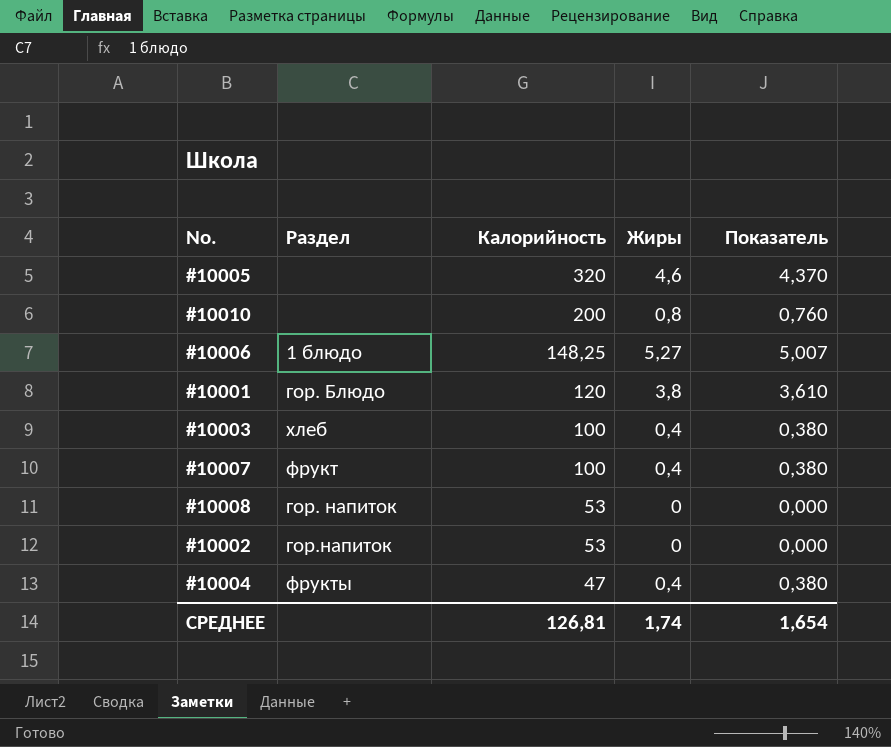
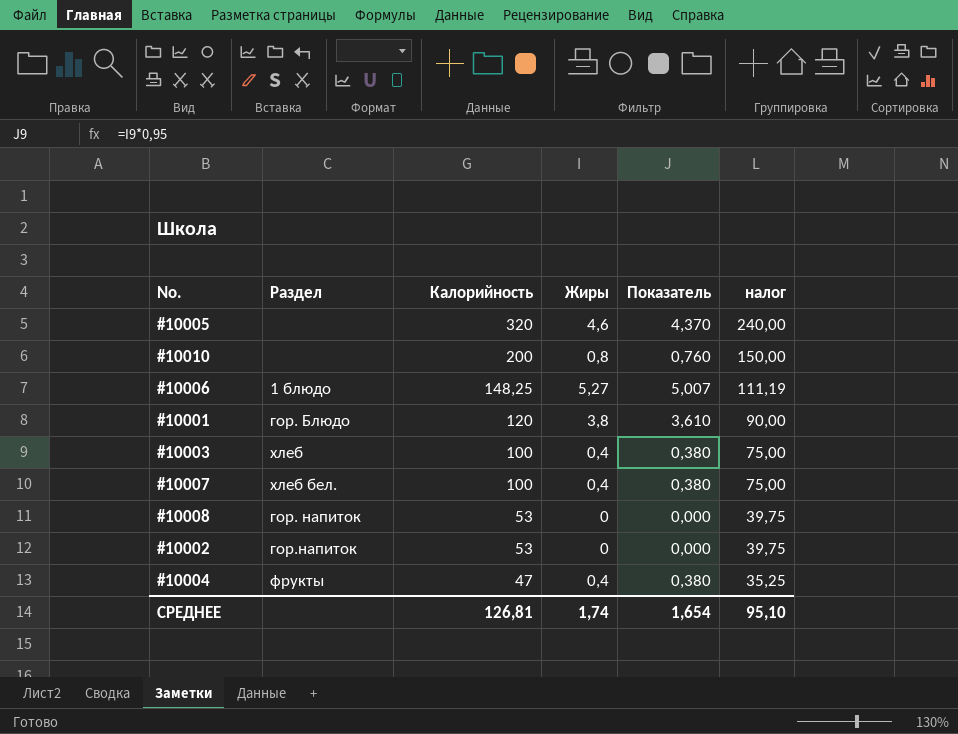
column налог | formula: none -> [Калорийность] * 0,75
#10007 | Раздел: фрукт -> хлеб бел.

